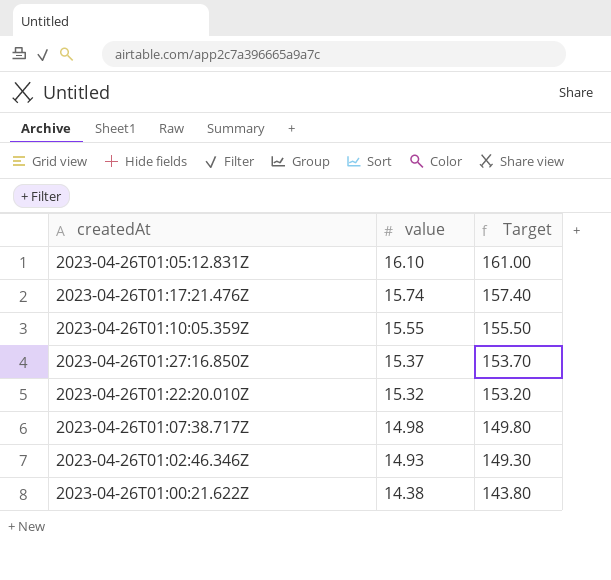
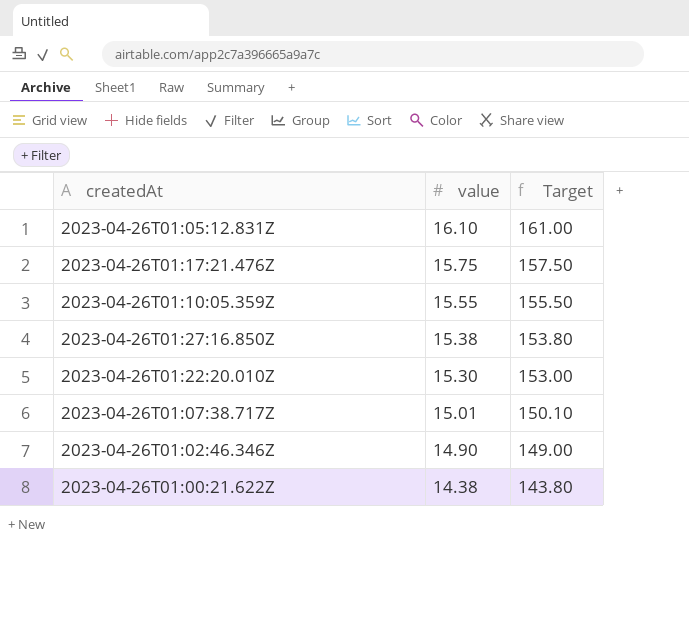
2023-04-26T01:17:21.476Z | value: 15.74 -> 15.75
2023-04-26T01:17:21.476Z | Target: 157.40 -> 157.50
2023-04-26T01:27:16.850Z | value: 15.37 -> 15.38
2023-04-26T01:27:16.850Z | Target: 153.70 -> 153.80
2023-04-26T01:22:20.010Z | value: 15.32 -> 15.30
2023-04-26T01:22:20.010Z | Target: 153.20 -> 153.00
2023-04-26T01:07:38.717Z | value: 14.98 -> 15.01
2023-04-26T01:07:38.717Z | Target: 149.80 -> 150.10
2023-04-26T01:02:46.346Z | value: 14.93 -> 14.90
2023-04-26T01:02:46.346Z | Target: 149.30 -> 149.00

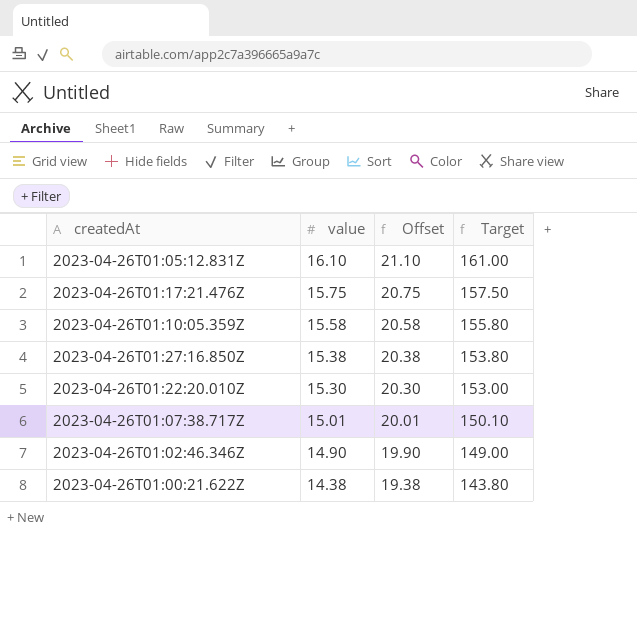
column Offset | formula: none -> [value] + 5
2023-04-26T01:10:05.359Z | value: 15.55 -> 15.58
2023-04-26T01:10:05.359Z | Target: 155.50 -> 155.80

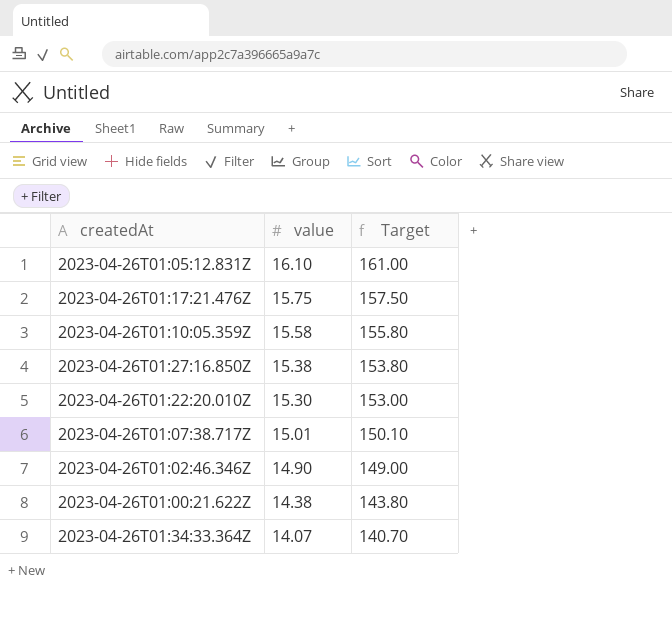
column Offset | formula: [value] + 5 -> none
row 2023-04-26T01:34:33.364Z: none -> 14.07 | 140.70

